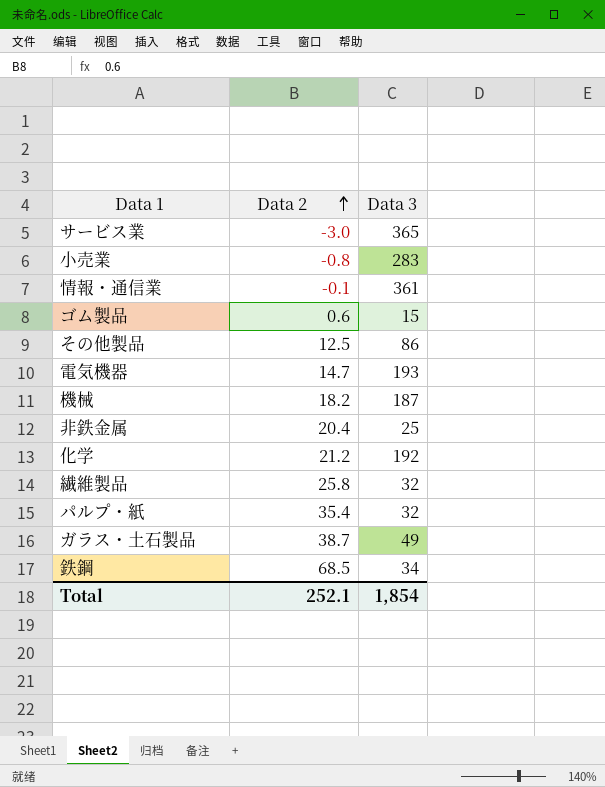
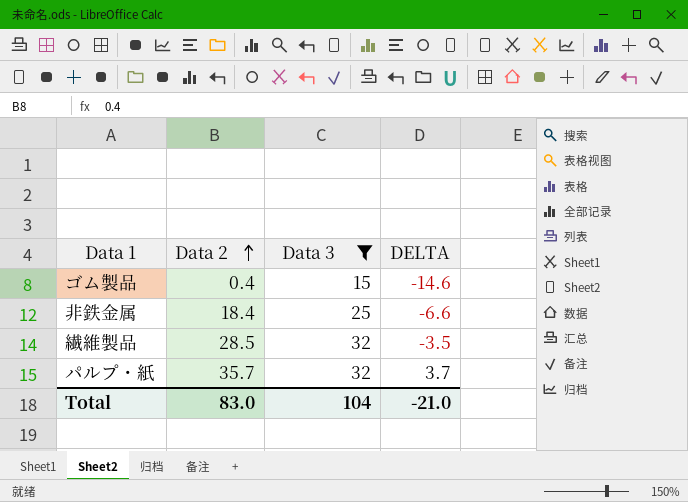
filter: none -> Data 3 <= 32
column DELTA | formula: none -> [Data 2] - [Data 3]
ゴム製品 | Data 2: 0.6 -> 0.4
非鉄金属 | Data 2: 20.4 -> 18.4
繊維製品 | Data 2: 25.8 -> 28.5
パルプ・紙 | Data 2: 35.4 -> 35.7
Total | Data 2: 252.1 -> 83.0
Total | Data 3: 1,854 -> 104

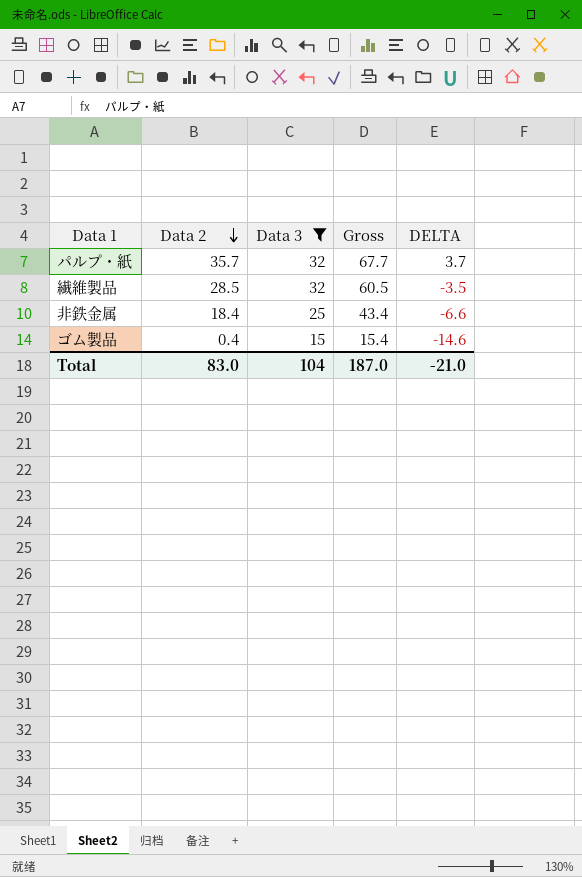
row order: Data 2 ascending -> Data 2 descending
column Gross | formula: none -> [Data 2] + [Data 3]

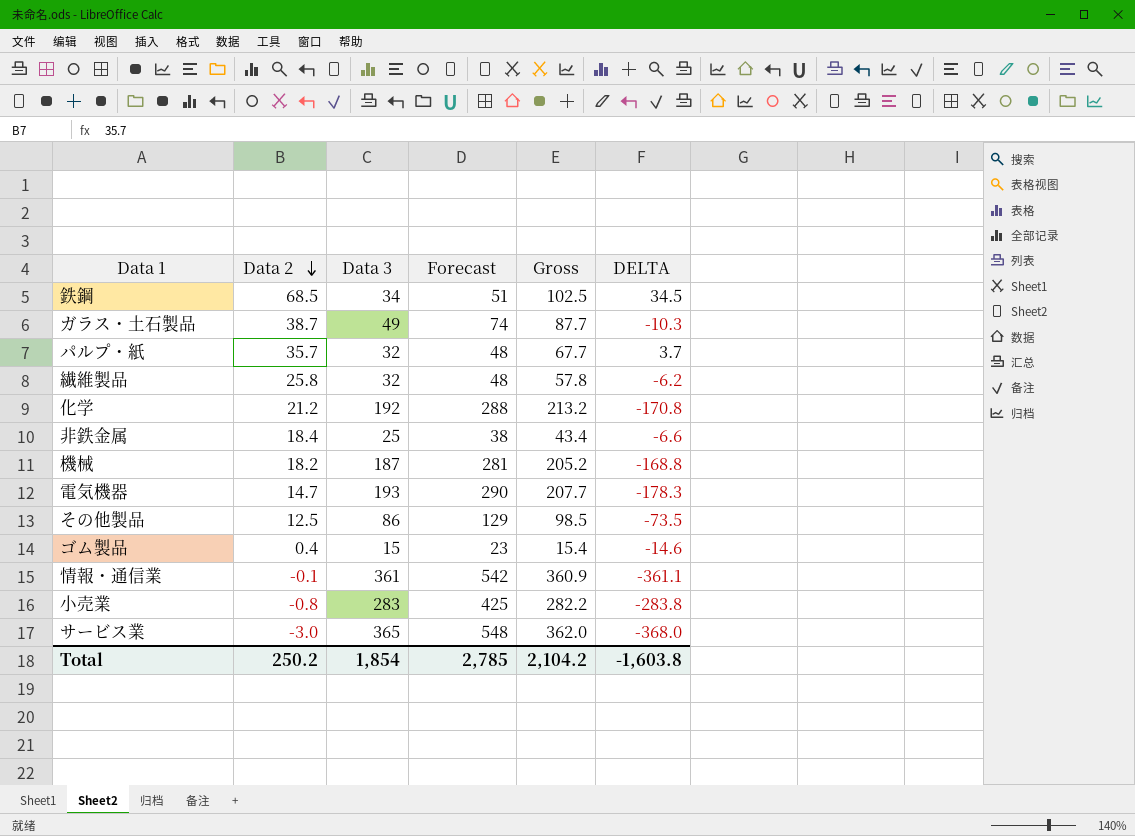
filter: Data 3 <= 32 -> none
column Forecast | formula: none -> [Data 3] * 1.5
繊維製品 | Data 2: 28.5 -> 25.8
繊維製品 | Gross: 60.5 -> 57.8
繊維製品 | DELTA: -3.5 -> -6.2
Total | Data 2: 83.0 -> 250.2
Total | Data 3: 104 -> 1,854
Total | Gross: 187.0 -> 2,104.2
Total | DELTA: -21.0 -> -1,603.8

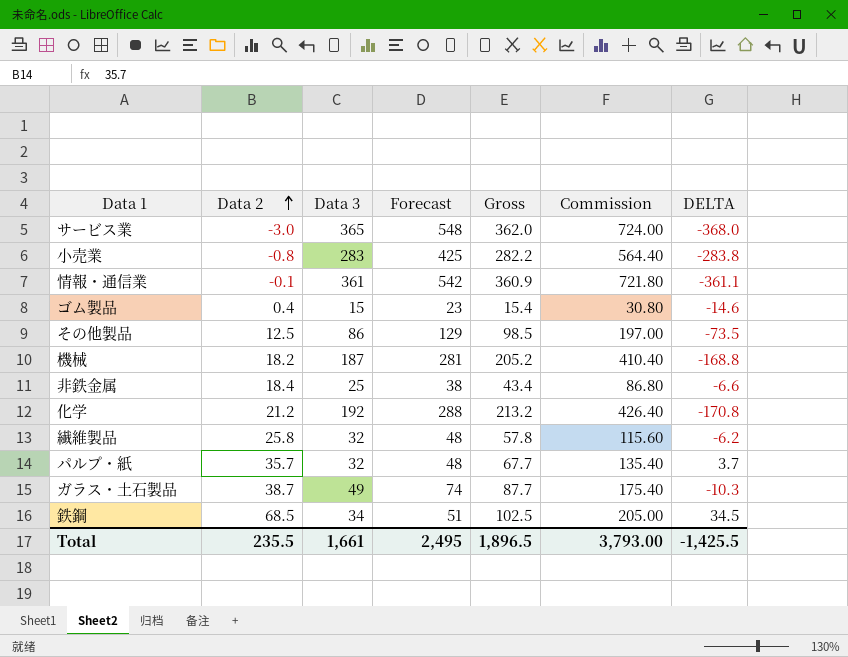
row order: Data 2 descending -> Data 2 ascending
column Commission | formula: none -> [Gross] * 2
row 電気機器: 14.7 | 193 | 290 | 207.7 | -178.3 -> none
Total | Data 2: 250.2 -> 235.5
Total | Data 3: 1,854 -> 1,661
Total | Forecast: 2,785 -> 2,495
Total | Gross: 2,104.2 -> 1,896.5
Total | DELTA: -1,603.8 -> -1,425.5

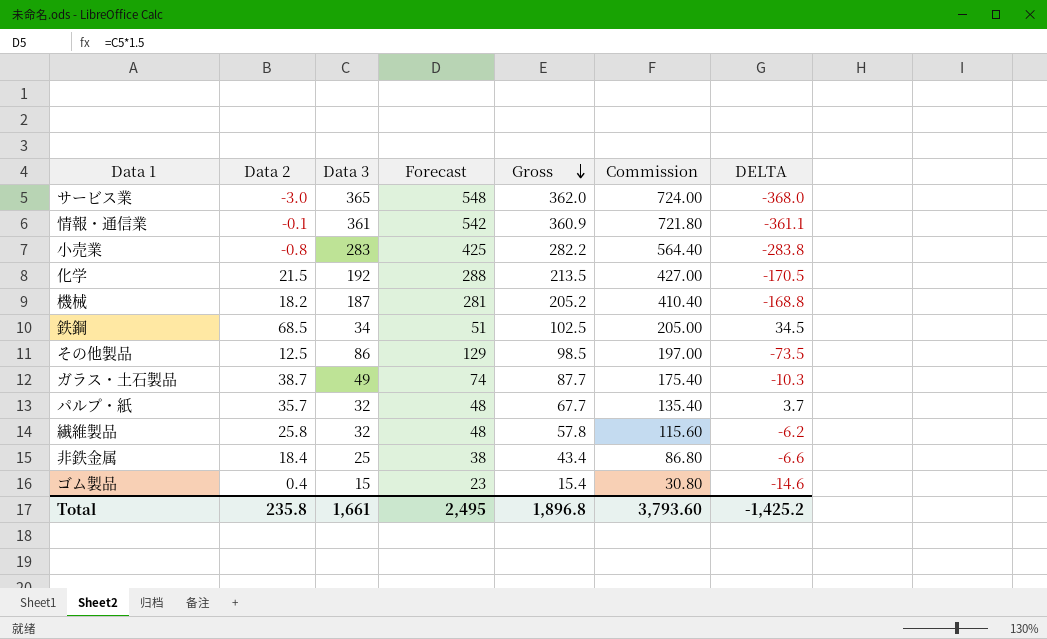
row order: Data 2 ascending -> Gross descending
化学 | Data 2: 21.2 -> 21.5
化学 | Gross: 213.2 -> 213.5
化学 | Commission: 426.40 -> 427.00
化学 | DELTA: -170.8 -> -170.5
Total | Data 2: 235.5 -> 235.8
Total | Gross: 1,896.5 -> 1,896.8
Total | Commission: 3,793.00 -> 3,793.60
Total | DELTA: -1,425.5 -> -1,425.2

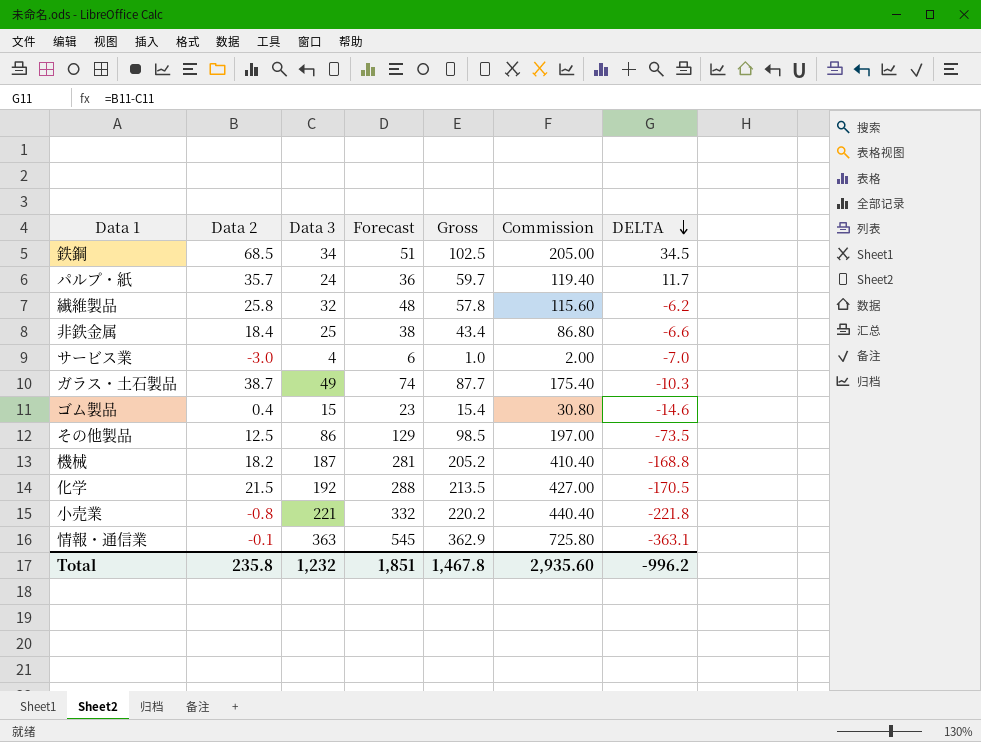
row order: Gross descending -> DELTA descending
パルプ・紙 | Data 3: 32 -> 24
パルプ・紙 | Forecast: 48 -> 36
パルプ・紙 | Gross: 67.7 -> 59.7
パルプ・紙 | Commission: 135.40 -> 119.40
パルプ・紙 | DELTA: 3.7 -> 11.7
サービス業 | Data 3: 365 -> 4
サービス業 | Forecast: 548 -> 6
サービス業 | Gross: 362.0 -> 1.0
サービス業 | Commission: 724.00 -> 2.00
サービス業 | DELTA: -368.0 -> -7.0
小売業 | Data 3: 283 -> 221
小売業 | Forecast: 425 -> 332
小売業 | Gross: 282.2 -> 220.2
小売業 | Commission: 564.40 -> 440.40
小売業 | DELTA: -283.8 -> -221.8
情報・通信業 | Data 3: 361 -> 363
情報・通信業 | Forecast: 542 -> 545
情報・通信業 | Gross: 360.9 -> 362.9
情報・通信業 | Commission: 721.80 -> 725.80
情報・通信業 | DELTA: -361.1 -> -363.1
Total | Data 3: 1,661 -> 1,232
Total | Forecast: 2,495 -> 1,851
Total | Gross: 1,896.8 -> 1,467.8
Total | Commission: 3,793.60 -> 2,935.60
Total | DELTA: -1,425.2 -> -996.2

